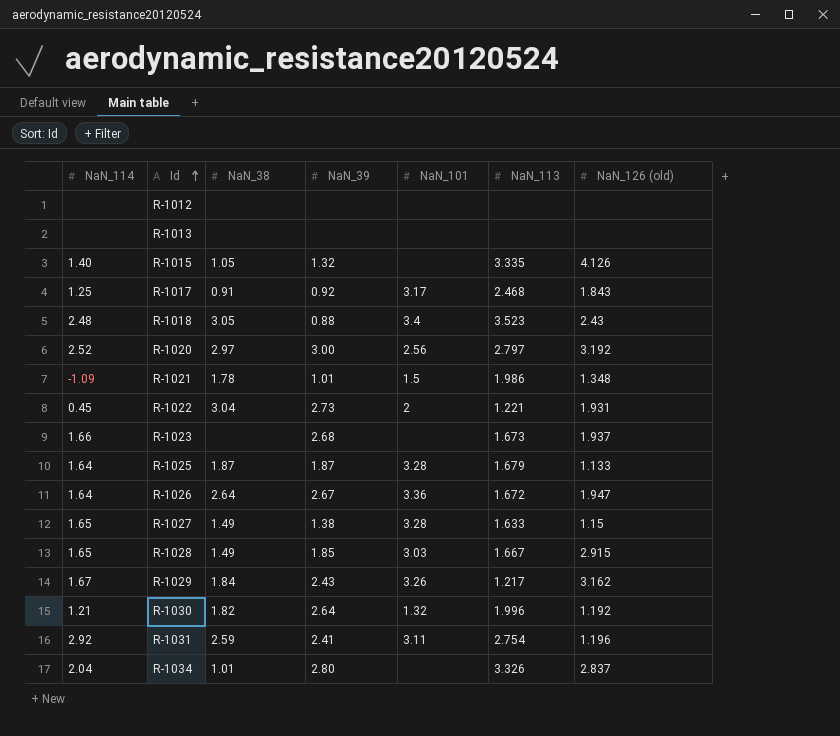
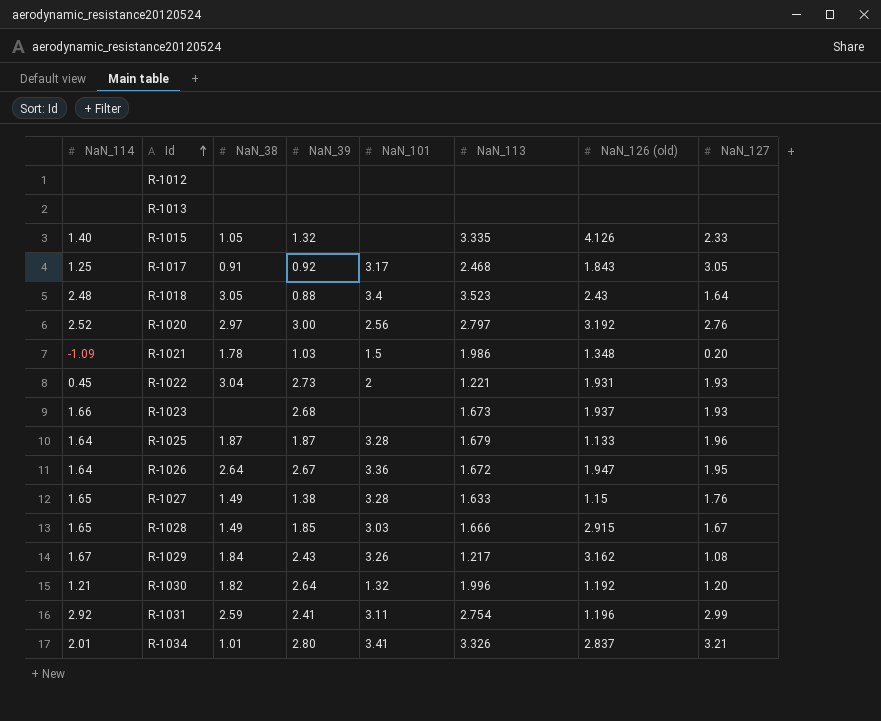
column NaN_127 | position: none -> 8
R-1021 | NaN_39: 1.01 -> 1.03
R-1028 | NaN_113: 1.667 -> 1.666
R-1034 | NaN_114: 2.04 -> 2.01
R-1034 | NaN_101: none -> 3.41

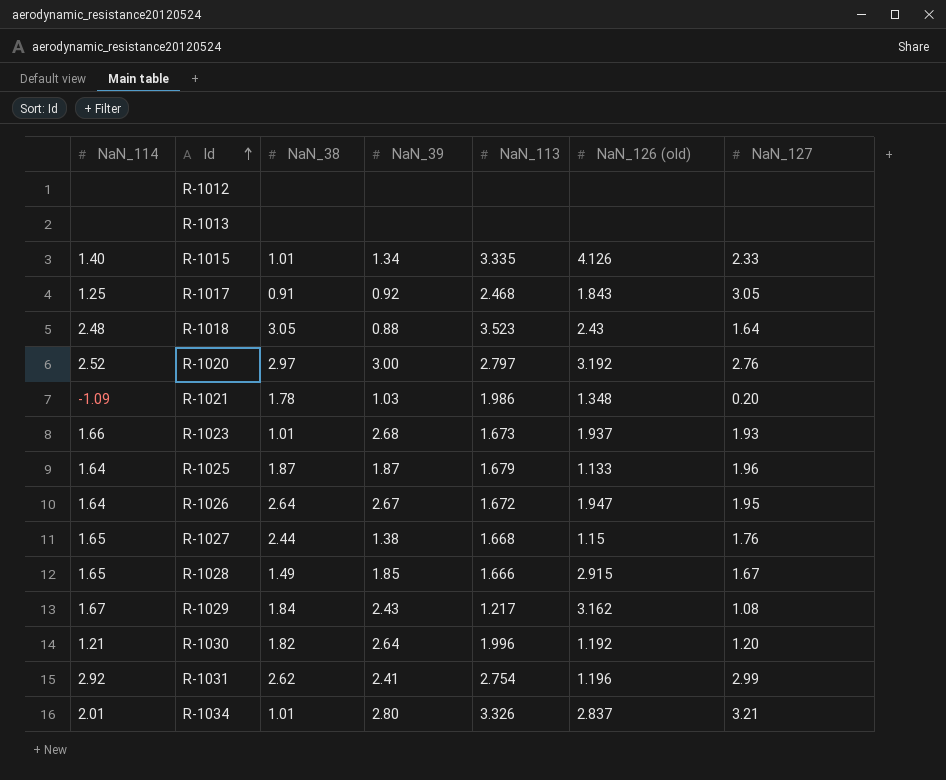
column NaN_101 | position: 5 -> none
row R-1022: 0.45 | 3.04 | 2.73 | 2 | 1.221 | 1.931 | 1.93 -> none
R-1015 | NaN_38: 1.05 -> 1.01
R-1015 | NaN_39: 1.32 -> 1.34
R-1023 | NaN_38: none -> 1.01
R-1027 | NaN_38: 1.49 -> 2.44
R-1027 | NaN_113: 1.633 -> 1.668
R-1031 | NaN_38: 2.59 -> 2.62

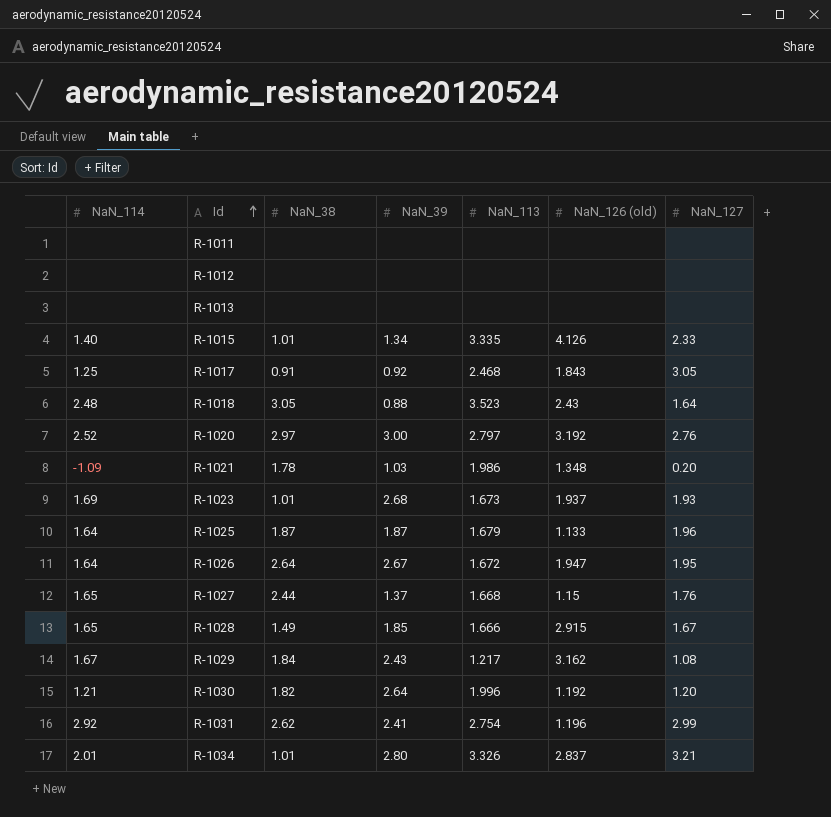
row R-1011: none -> none | none | none | none | none | none
R-1023 | NaN_114: 1.66 -> 1.69
R-1027 | NaN_39: 1.38 -> 1.37

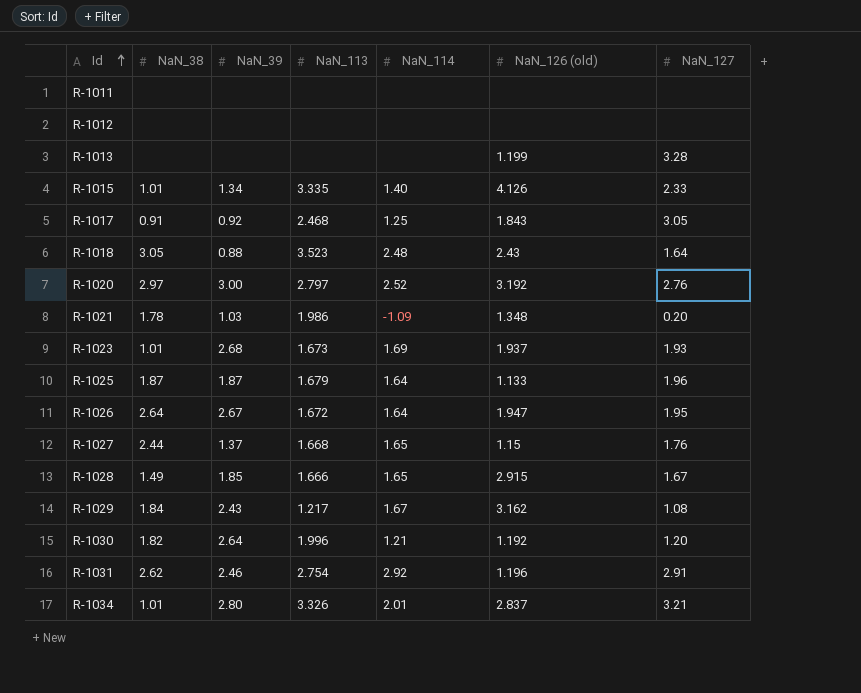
column NaN_114 | position: 1 -> 5
R-1013 | NaN_126 (old): none -> 1.199
R-1013 | NaN_127: none -> 3.28
R-1031 | NaN_39: 2.41 -> 2.46
R-1031 | NaN_127: 2.99 -> 2.91

